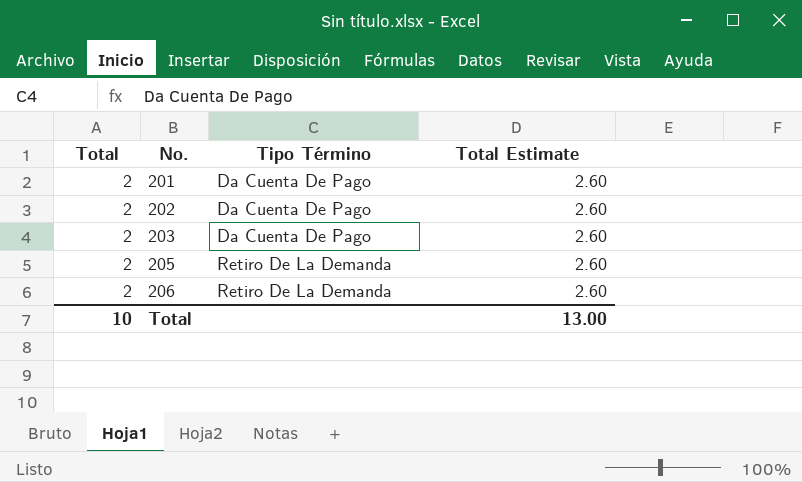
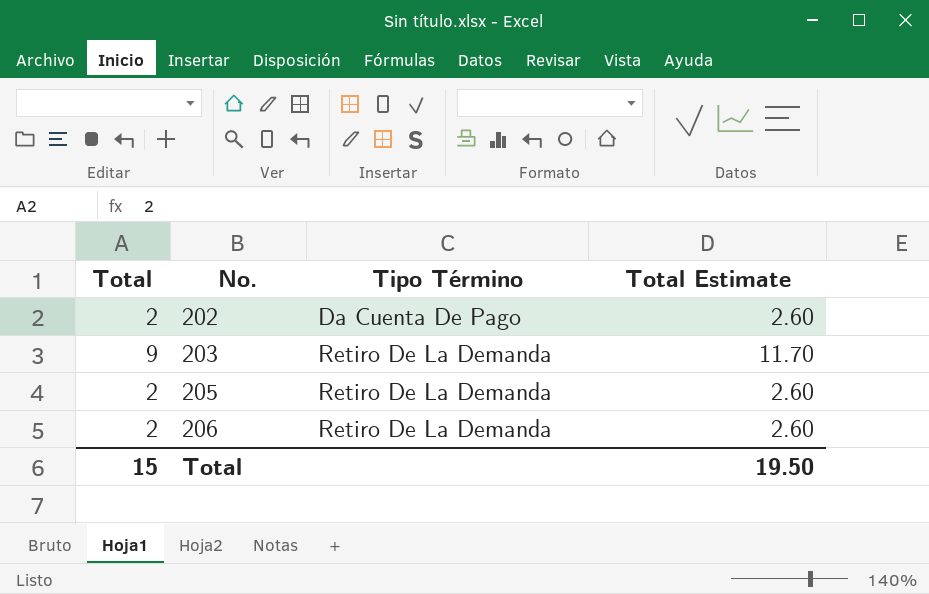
row 201: 2 | Da Cuenta De Pago | 2.60 -> none
203 | Total: 2 -> 9
203 | Tipo Término: Da Cuenta De Pago -> Retiro De La Demanda
203 | Total Estimate: 2.60 -> 11.70
Total | Total: 10 -> 15
Total | Total Estimate: 13.00 -> 19.50

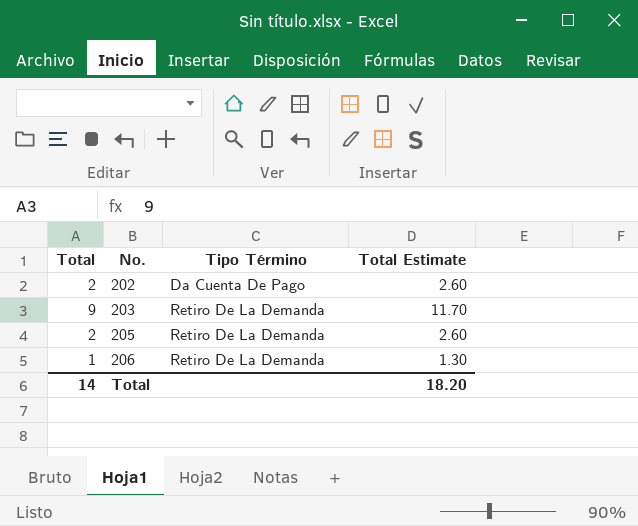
206 | Total: 2 -> 1
206 | Total Estimate: 2.60 -> 1.30
Total | Total: 15 -> 14
Total | Total Estimate: 19.50 -> 18.20

